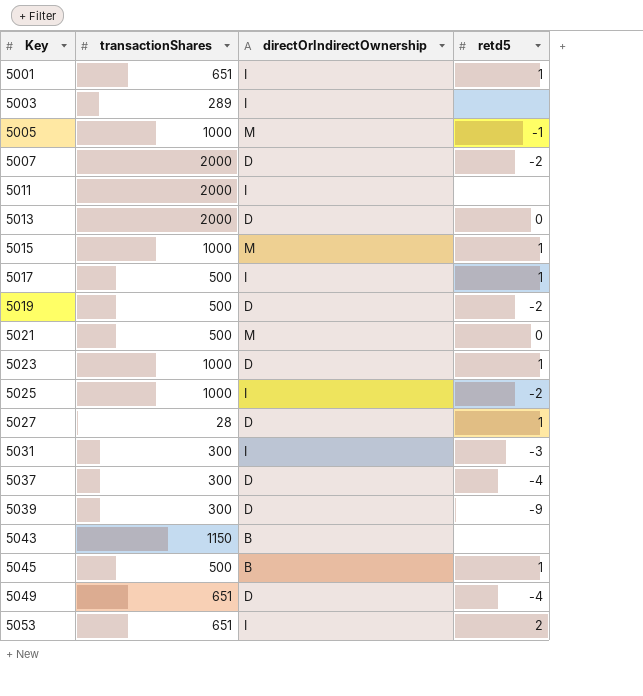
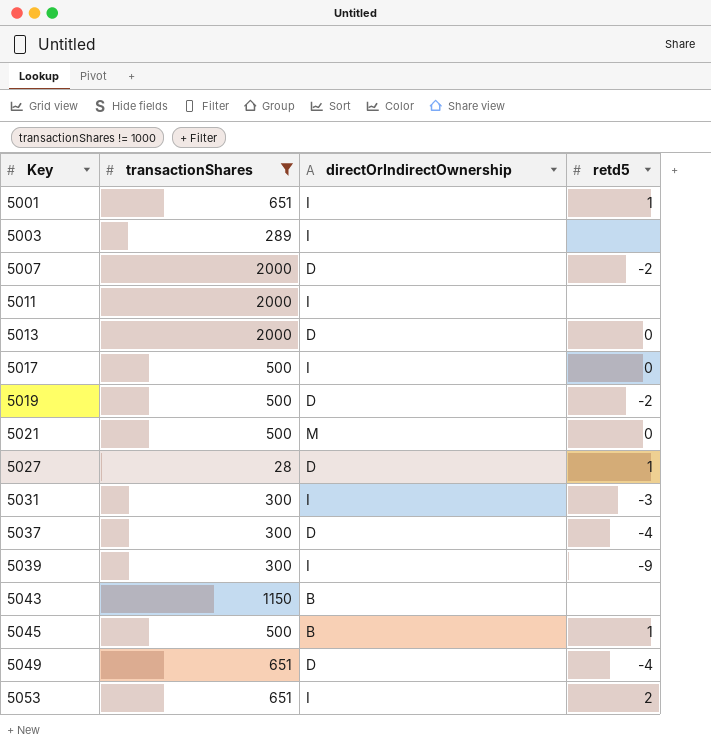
filter: none -> transactionShares != 1000
5017 | retd5: 1 -> 0
5039 | directOrIndirectOwnership: D -> I

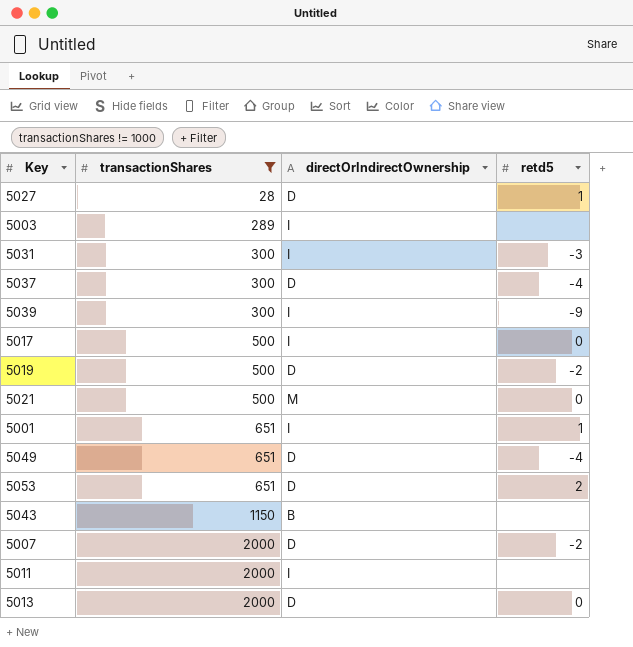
row order: Key ascending -> transactionShares ascending
row 5045: 500 | B | 1 -> none
5053 | directOrIndirectOwnership: I -> D

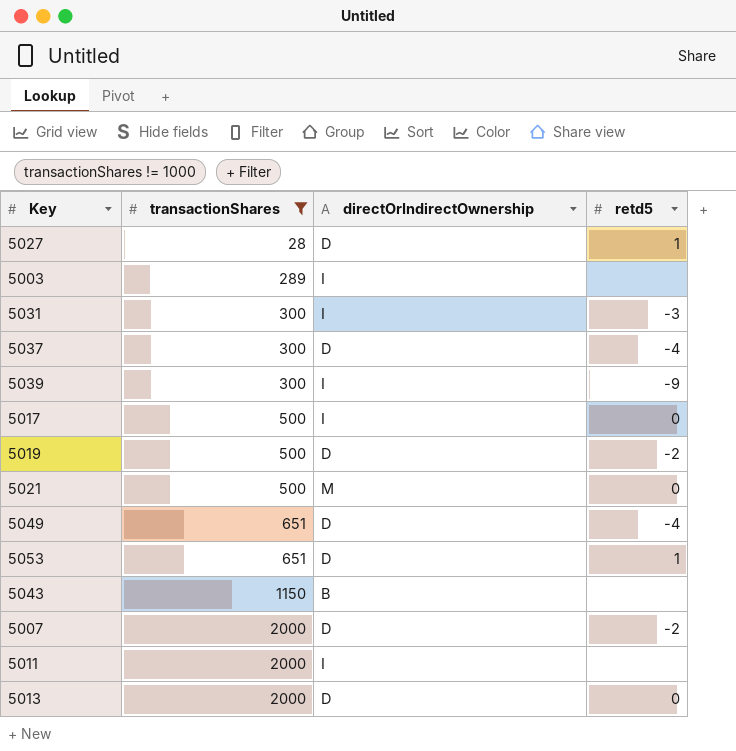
row 5001: 651 | I | 1 -> none
5053 | retd5: 2 -> 1

